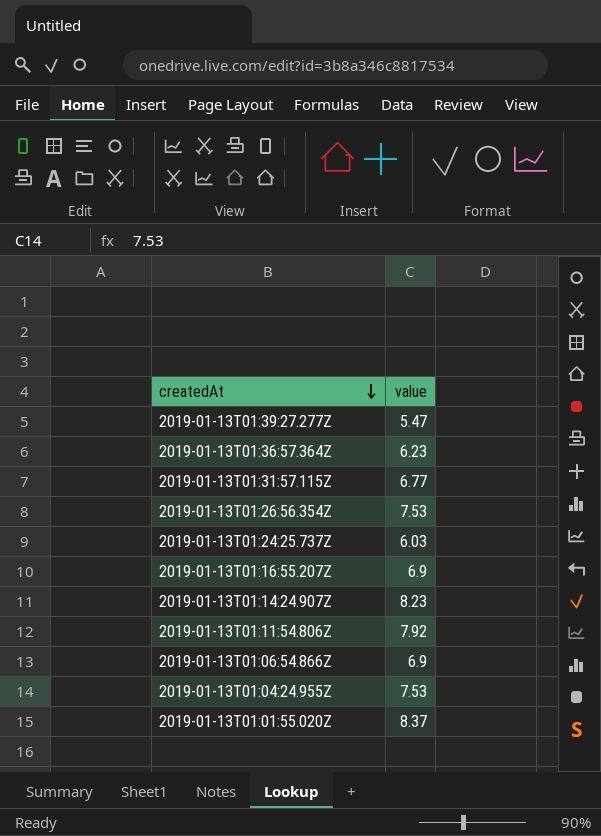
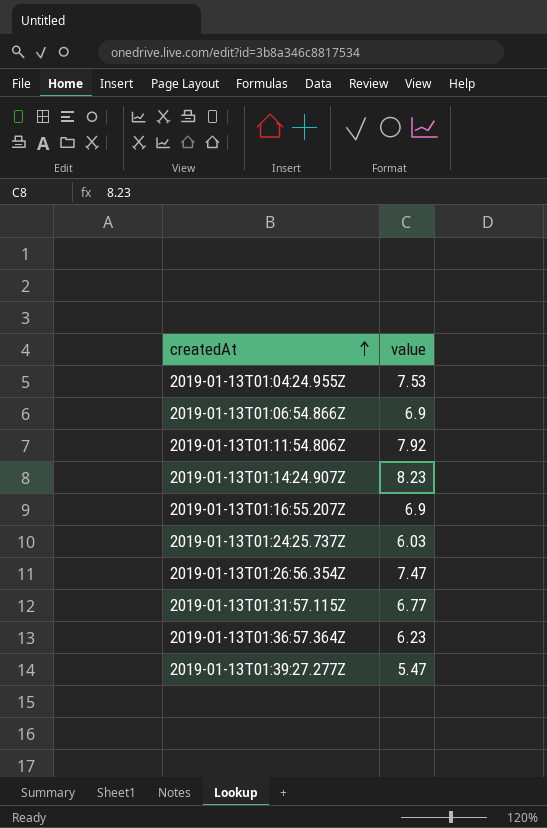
row order: createdAt descending -> createdAt ascending
row 2019-01-13T01:01:55.020Z: 8.37 -> none
2019-01-13T01:26:56.354Z | value: 7.53 -> 7.47

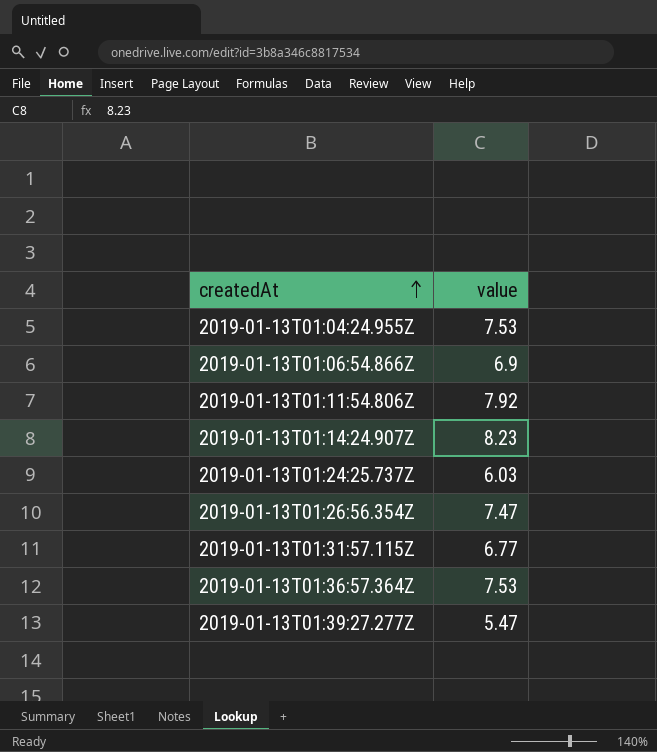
row 2019-01-13T01:16:55.207Z: 6.9 -> none
2019-01-13T01:36:57.364Z | value: 6.23 -> 7.53

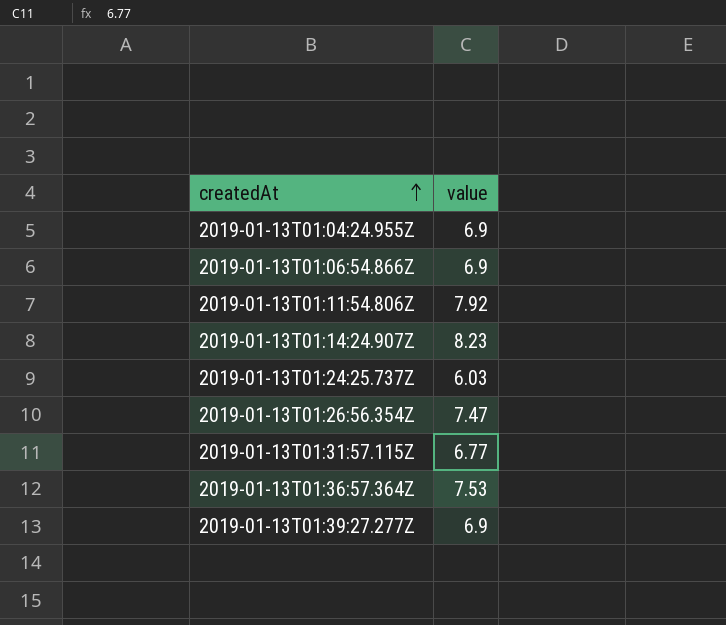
2019-01-13T01:04:24.955Z | value: 7.53 -> 6.9
2019-01-13T01:39:27.277Z | value: 5.47 -> 6.9

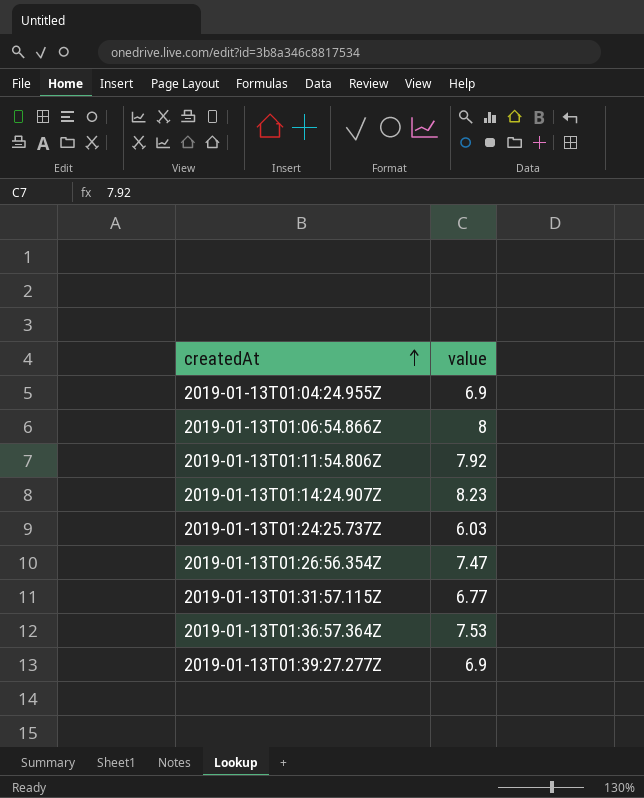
2019-01-13T01:06:54.866Z | value: 6.9 -> 8

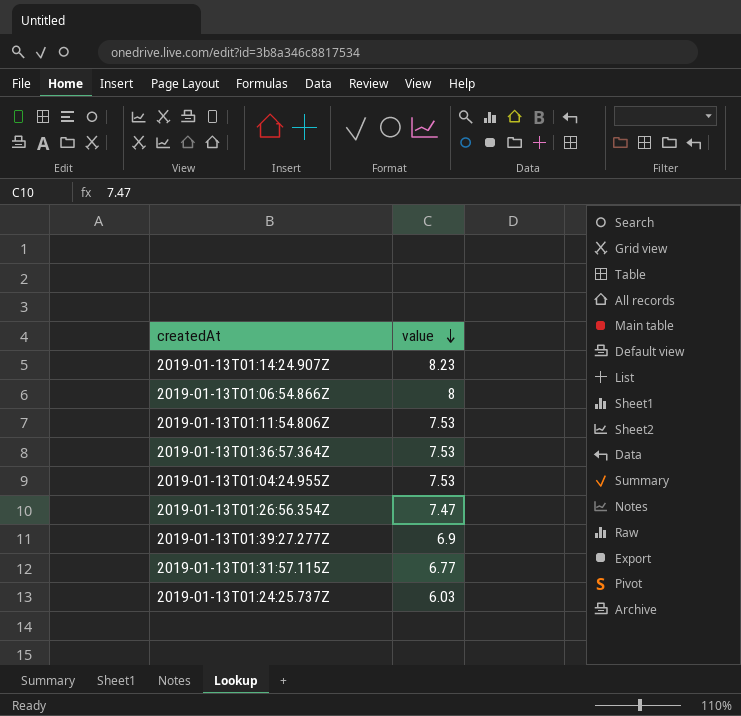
row order: createdAt ascending -> value descending
2019-01-13T01:11:54.806Z | value: 7.92 -> 7.53
2019-01-13T01:04:24.955Z | value: 6.9 -> 7.53

